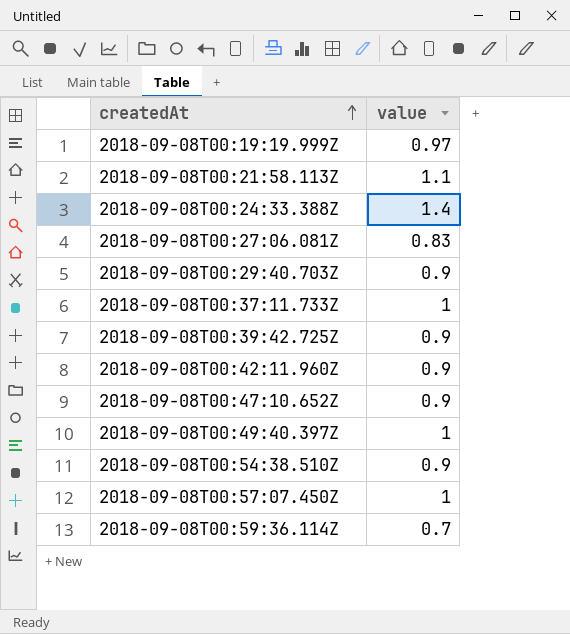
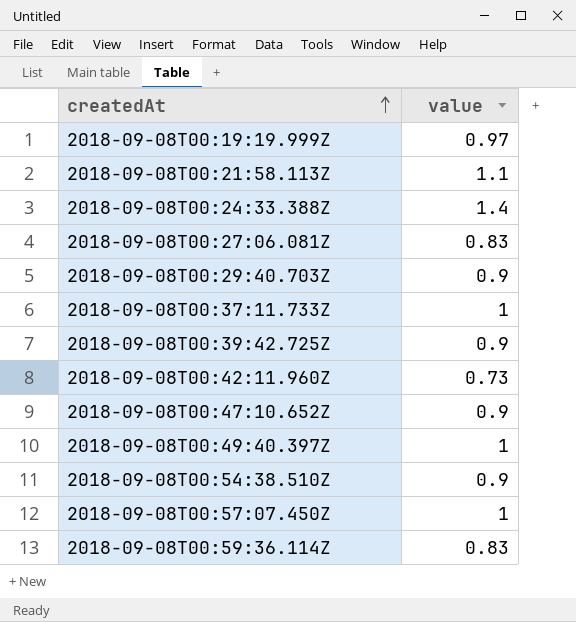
2018-09-08T00:42:11.960Z | value: 0.9 -> 0.73
2018-09-08T00:59:36.114Z | value: 0.7 -> 0.83

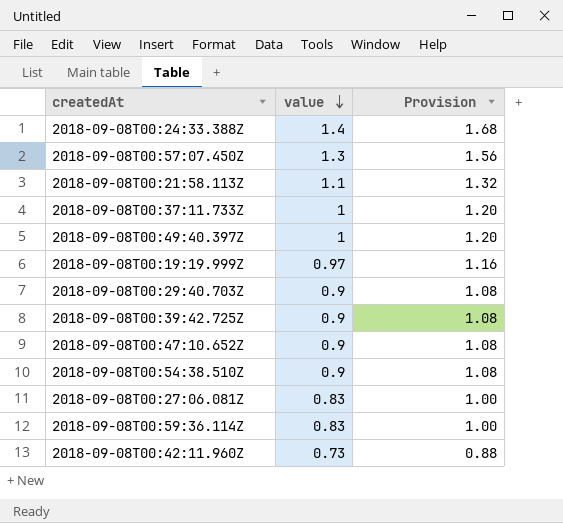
row order: createdAt ascending -> value descending
column Provision | formula: none -> [value] * 1.2
2018-09-08T00:57:07.450Z | value: 1 -> 1.3

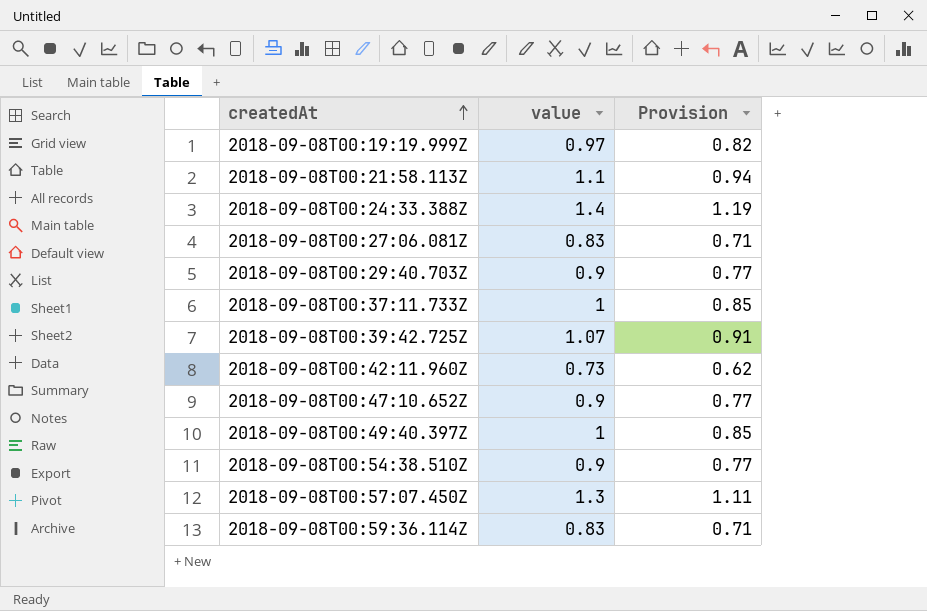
row order: value descending -> createdAt ascending
column Provision | formula: [value] * 1.2 -> [value] * 0.85
2018-09-08T00:39:42.725Z | value: 0.9 -> 1.07

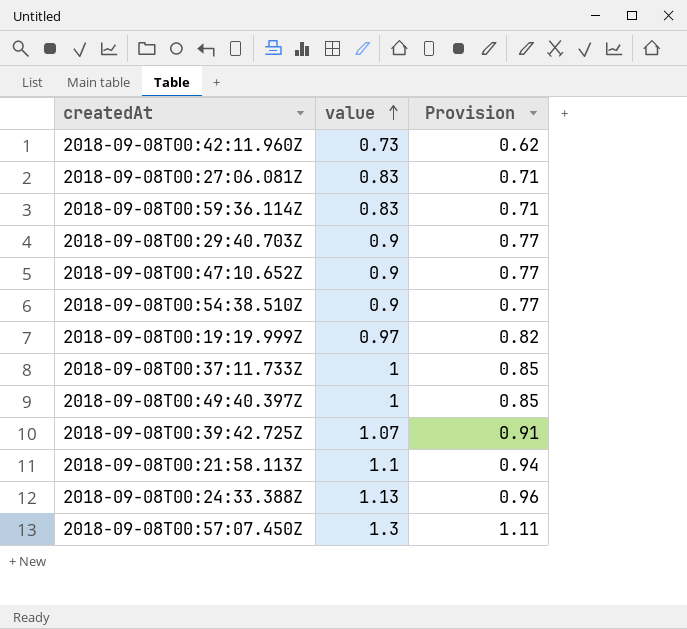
row order: createdAt ascending -> value ascending
2018-09-08T00:24:33.388Z | value: 1.4 -> 1.13
2018-09-08T00:24:33.388Z | Provision: 1.19 -> 0.96

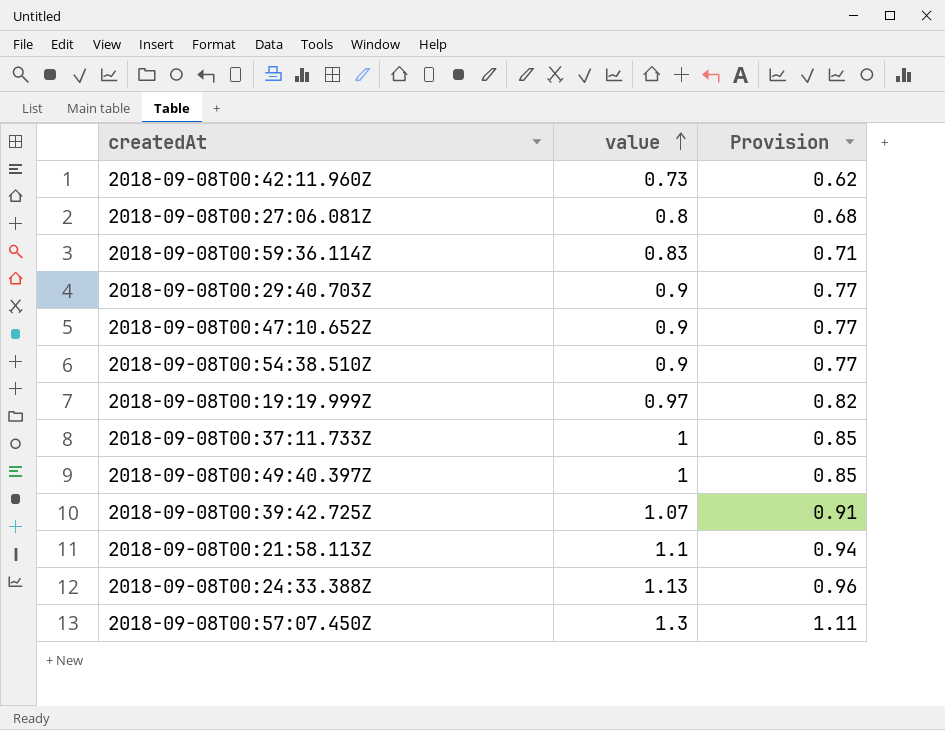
2018-09-08T00:27:06.081Z | value: 0.83 -> 0.8
2018-09-08T00:27:06.081Z | Provision: 0.71 -> 0.68

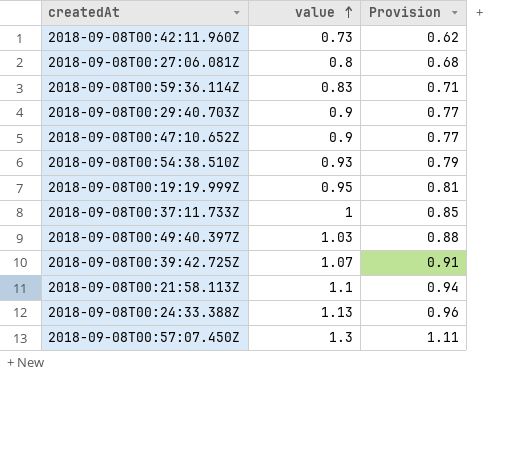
2018-09-08T00:54:38.510Z | value: 0.9 -> 0.93
2018-09-08T00:54:38.510Z | Provision: 0.77 -> 0.79
2018-09-08T00:19:19.999Z | value: 0.97 -> 0.95
2018-09-08T00:19:19.999Z | Provision: 0.82 -> 0.81
2018-09-08T00:49:40.397Z | value: 1 -> 1.03
2018-09-08T00:49:40.397Z | Provision: 0.85 -> 0.88

